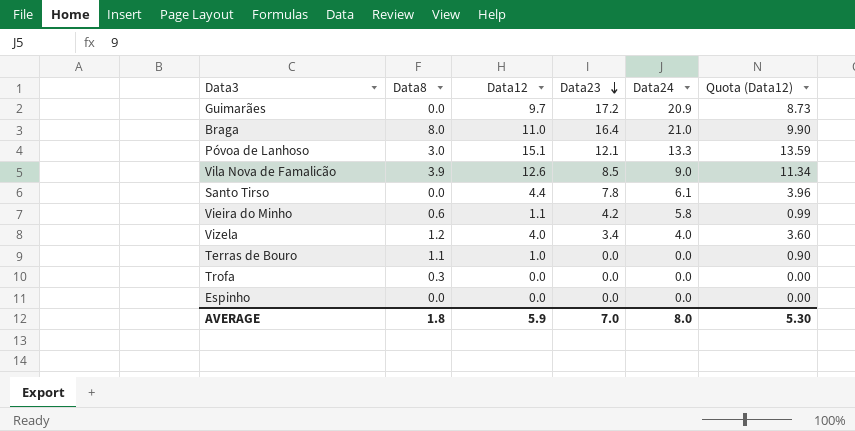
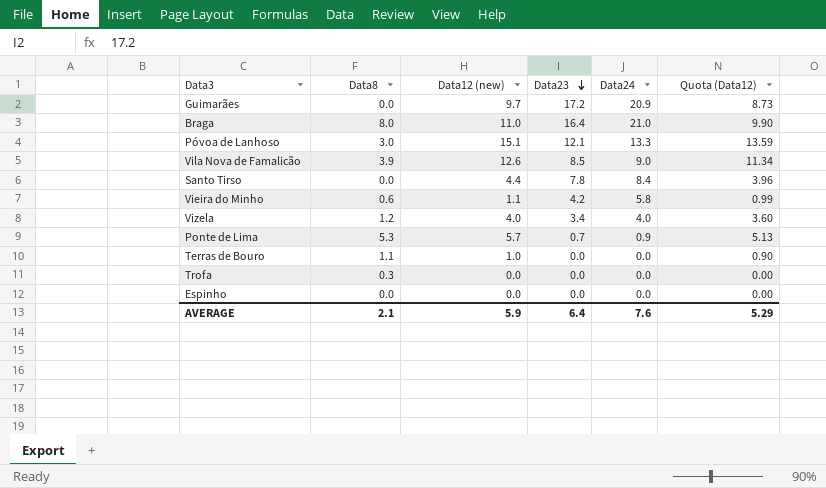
column name: Data12 -> Data12 (new)
Santo Tirso | Data24: 6.1 -> 8.4
row Ponte de Lima: none -> 5.3 | 5.7 | 0.7 | 0.9 | 5.13
AVERAGE | Data8: 1.8 -> 2.1
AVERAGE | Data23: 7.0 -> 6.4
AVERAGE | Data24: 8.0 -> 7.6
AVERAGE | Quota (Data12): 5.30 -> 5.29

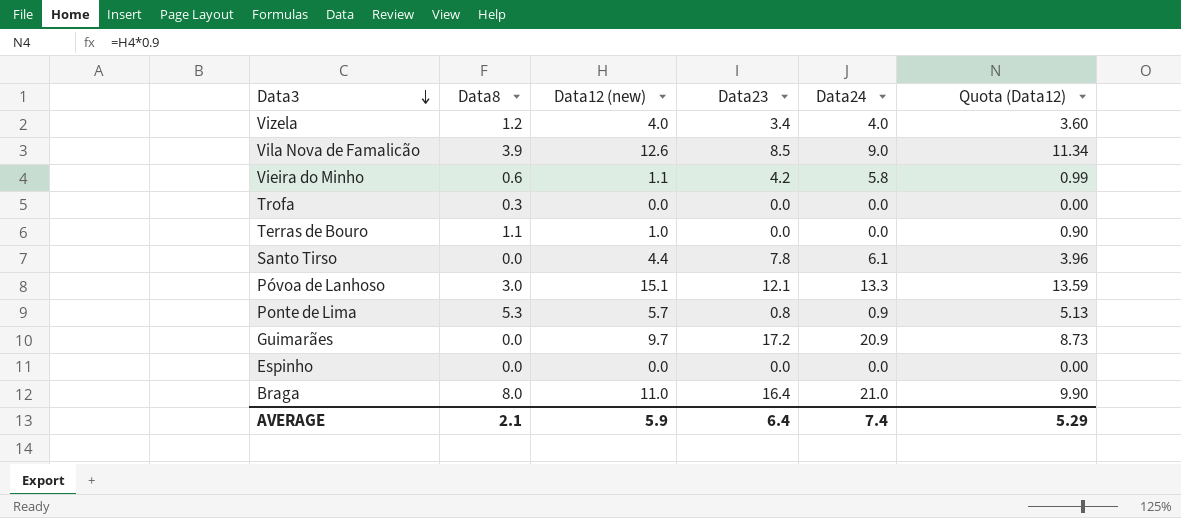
row order: Data23 descending -> Data3 descending
Santo Tirso | Data24: 8.4 -> 6.1
Ponte de Lima | Data23: 0.7 -> 0.8
AVERAGE | Data24: 7.6 -> 7.4

